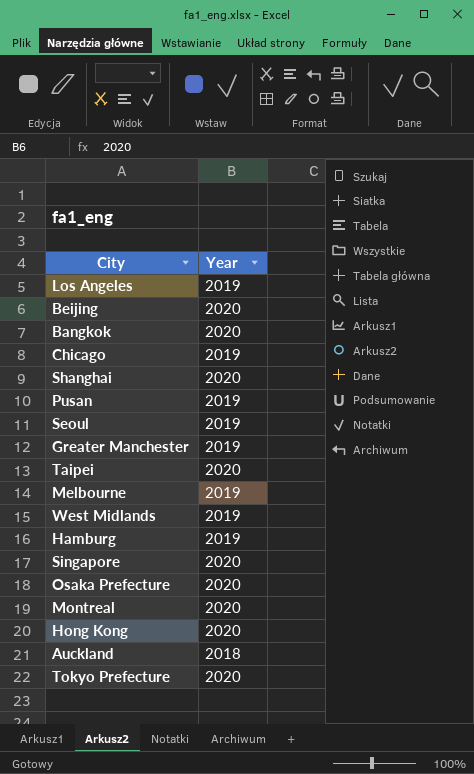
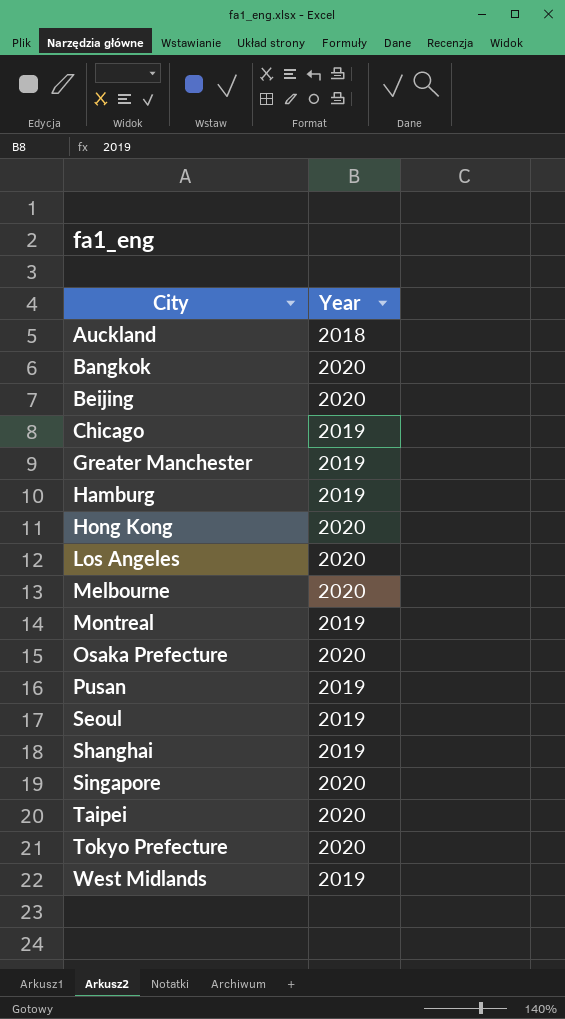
row order: none -> City ascending
Los Angeles | Year: 2019 -> 2020
Melbourne | Year: 2019 -> 2020
Montreal | Year: 2020 -> 2019
Shanghai | Year: 2020 -> 2019

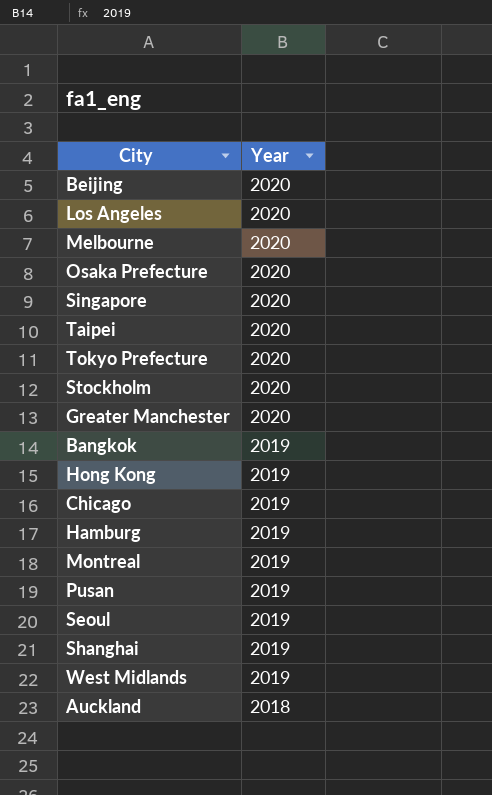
row order: City ascending -> Year descending
row Stockholm: none -> 2020
Greater Manchester | Year: 2019 -> 2020
Bangkok | Year: 2020 -> 2019
Hong Kong | Year: 2020 -> 2019

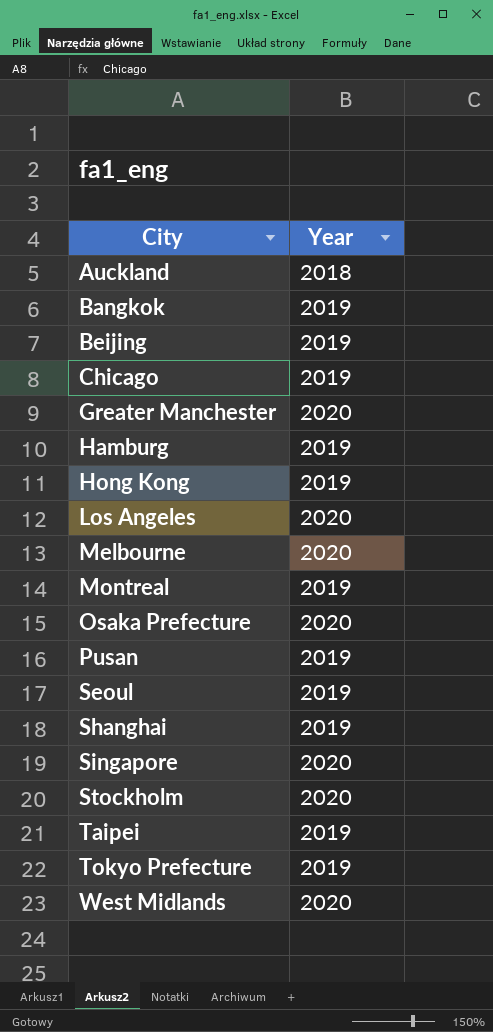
row order: Year descending -> City ascending
Beijing | Year: 2020 -> 2019
Taipei | Year: 2020 -> 2019
Tokyo Prefecture | Year: 2020 -> 2019
West Midlands | Year: 2019 -> 2020

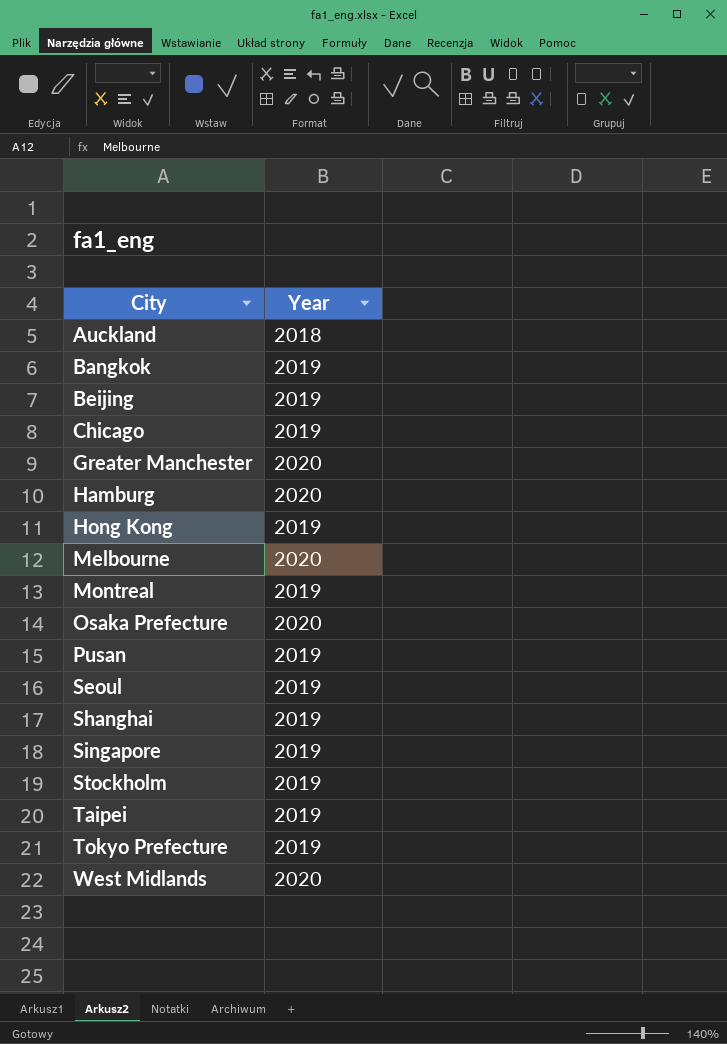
row Los Angeles: 2020 -> none
Hamburg | Year: 2019 -> 2020
Singapore | Year: 2020 -> 2019
Stockholm | Year: 2020 -> 2019

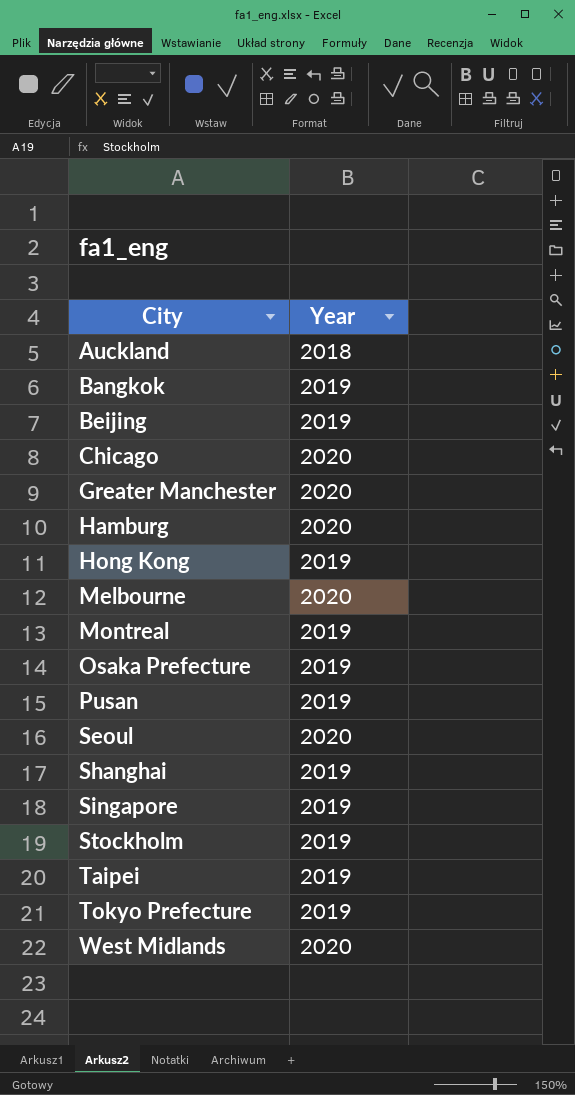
Chicago | Year: 2019 -> 2020
Osaka Prefecture | Year: 2020 -> 2019
Seoul | Year: 2019 -> 2020

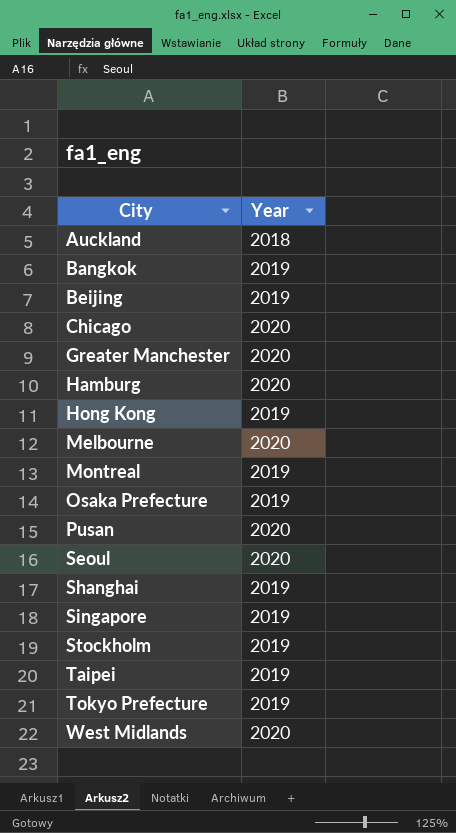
Pusan | Year: 2019 -> 2020

